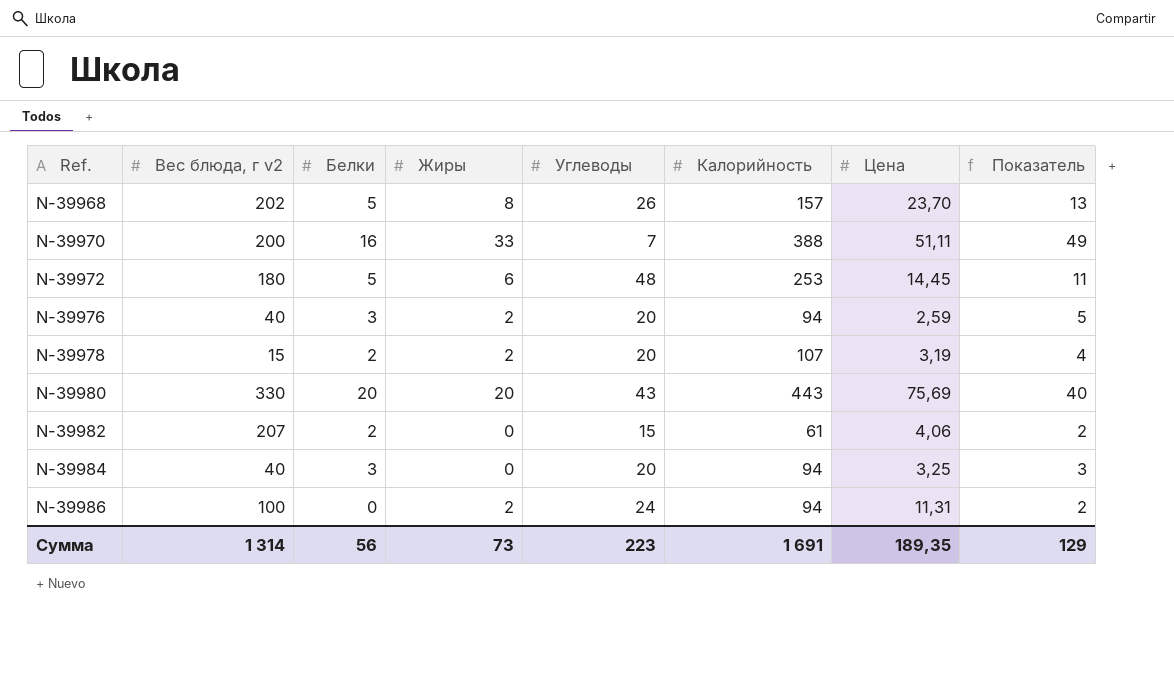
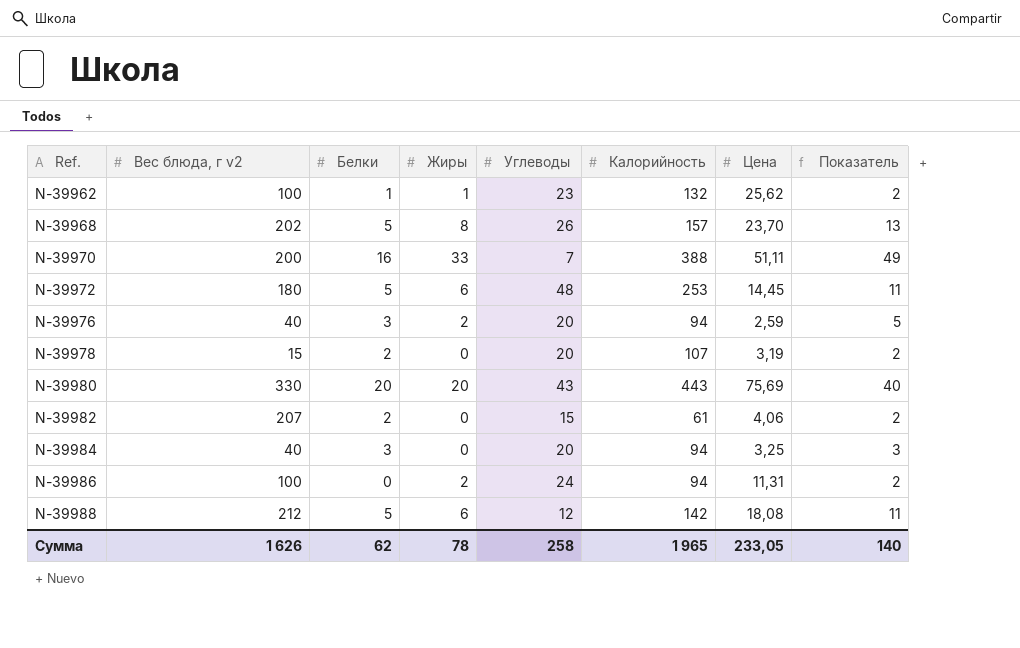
row N-39962: none -> 100 | 1 | 1 | 23 | 132 | 25,62 | 2
N-39978 | Жиры: 2 -> 0
N-39978 | Показатель: 4 -> 2
row N-39988: none -> 212 | 5 | 6 | 12 | 142 | 18,08 | 11
Сумма | Вес блюда, г v2: 1 314 -> 1 626
Сумма | Белки: 56 -> 62
Сумма | Жиры: 73 -> 78
Сумма | Углеводы: 223 -> 258
Сумма | Калорийность: 1 691 -> 1 965
Сумма | Цена: 189,35 -> 233,05
Сумма | Показатель: 129 -> 140

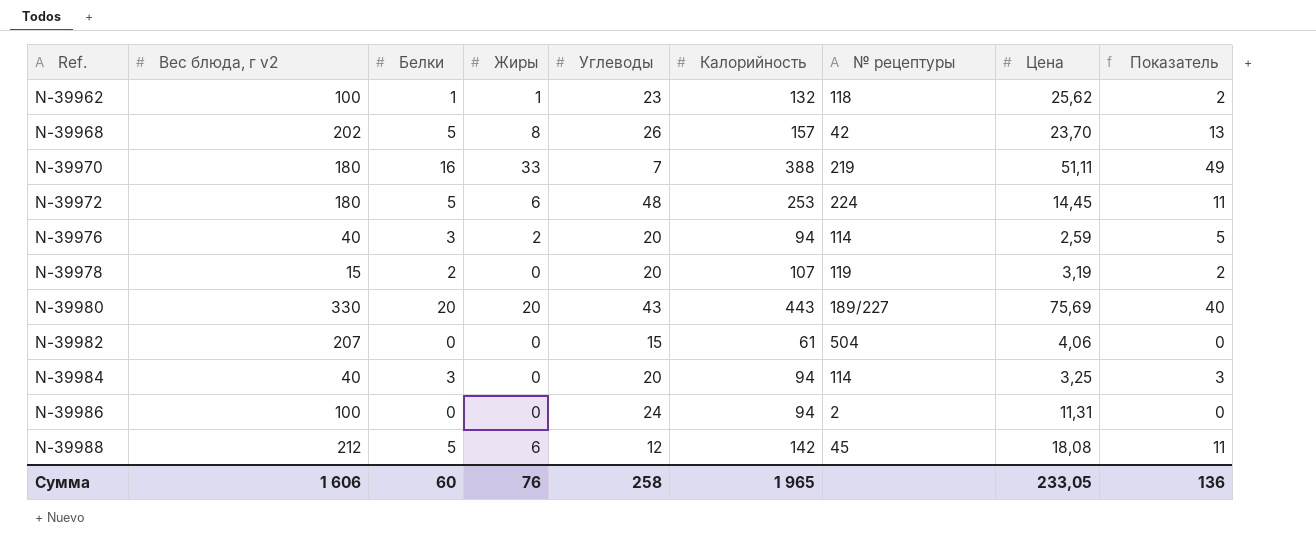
column № рецептуры | position: none -> 7
N-39970 | Вес блюда, г v2: 200 -> 180
N-39982 | Белки: 2 -> 0
N-39982 | Показатель: 2 -> 0
N-39986 | Жиры: 2 -> 0
N-39986 | Показатель: 2 -> 0
Сумма | Вес блюда, г v2: 1 626 -> 1 606
Сумма | Белки: 62 -> 60
Сумма | Жиры: 78 -> 76
Сумма | Показатель: 140 -> 136

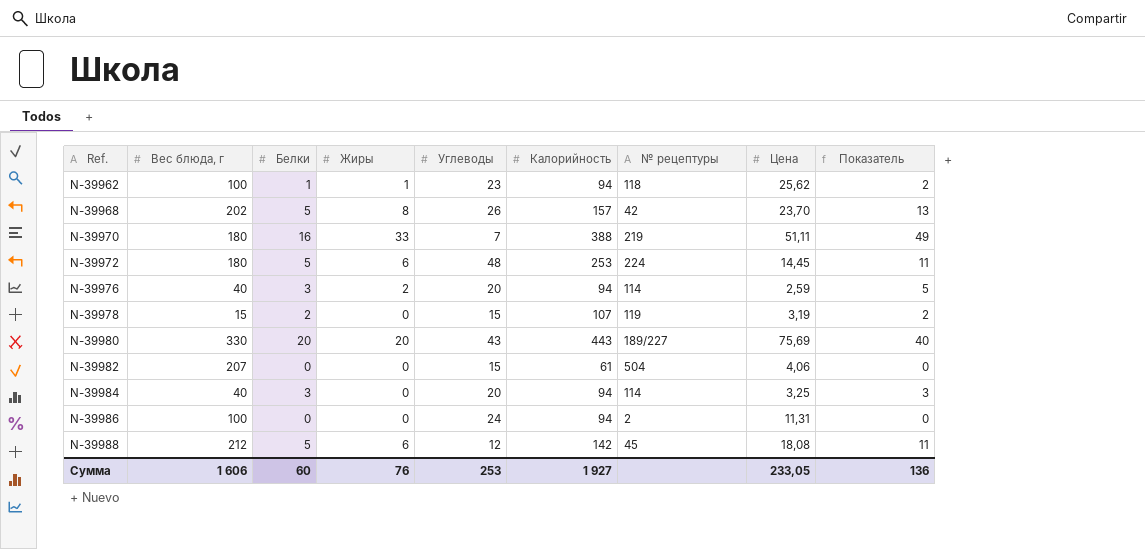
column name: Вес блюда, г v2 -> Вес блюда, г
N-39962 | Калорийность: 132 -> 94
N-39978 | Углеводы: 20 -> 15
Сумма | Углеводы: 258 -> 253
Сумма | Калорийность: 1 965 -> 1 927

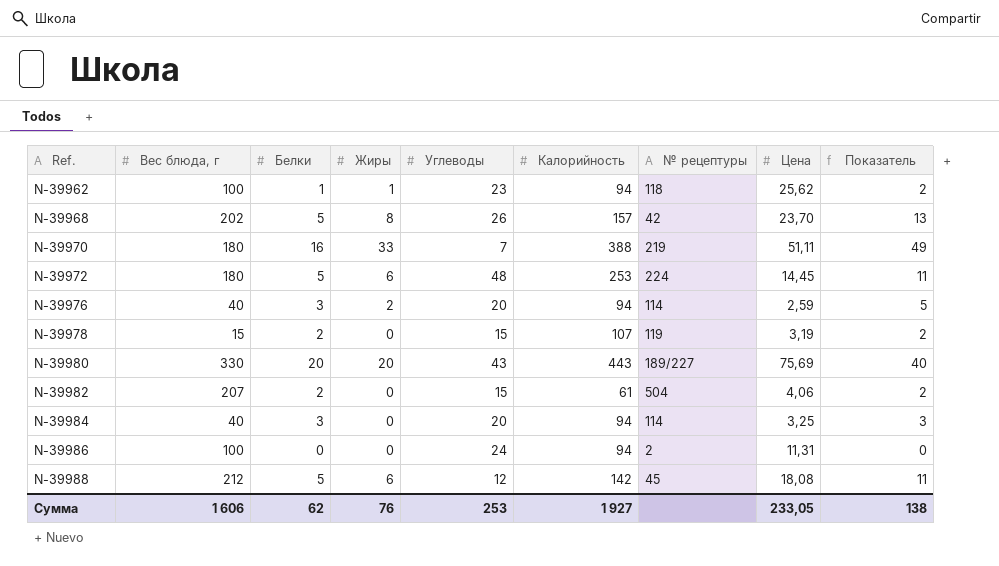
N-39982 | Белки: 0 -> 2
N-39982 | Показатель: 0 -> 2
Сумма | Белки: 60 -> 62
Сумма | Показатель: 136 -> 138

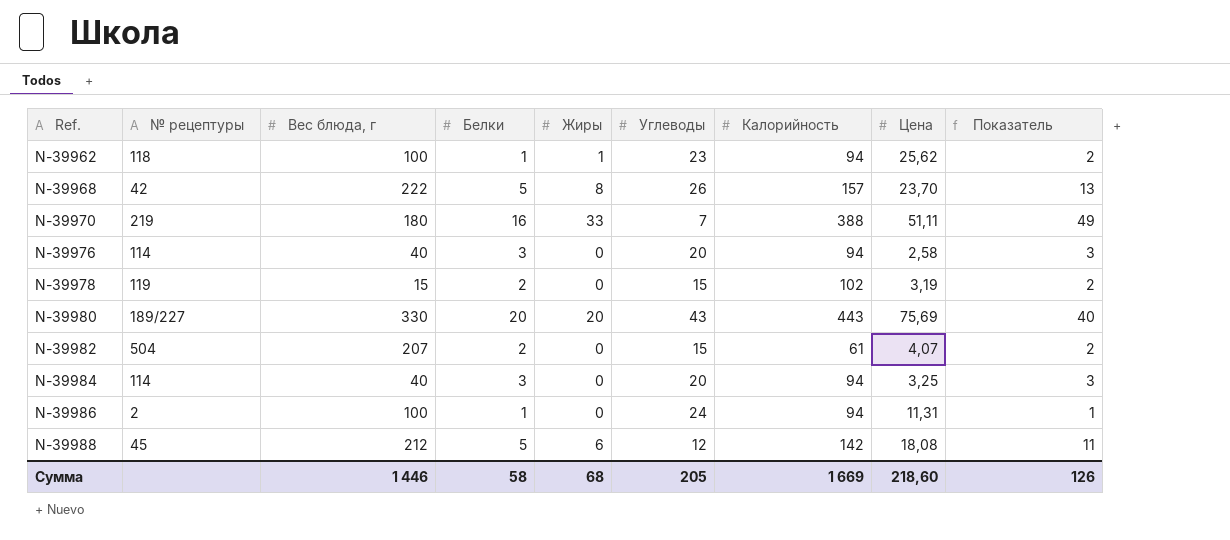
column № рецептуры | position: 7 -> 2
row N-39972: 180 | 5 | 6 | 48 | 253 | 224 | 14,45 | 11 -> none
N-39968 | Вес блюда, г: 202 -> 222
N-39976 | Жиры: 2 -> 0
N-39976 | Цена: 2,59 -> 2,58
N-39976 | Показатель: 5 -> 3
N-39978 | Калорийность: 107 -> 102
N-39982 | Цена: 4,06 -> 4,07
N-39986 | Белки: 0 -> 1
N-39986 | Показатель: 0 -> 1
Сумма | Вес блюда, г: 1 606 -> 1 446
Сумма | Белки: 62 -> 58
Сумма | Жиры: 76 -> 68
Сумма | Углеводы: 253 -> 205
Сумма | Калорийность: 1 927 -> 1 669
Сумма | Цена: 233,05 -> 218,60
Сумма | Показатель: 138 -> 126

